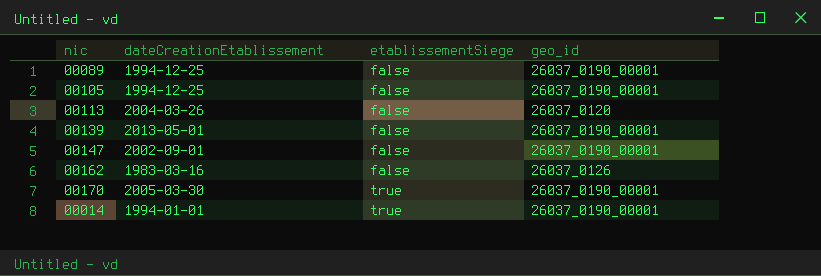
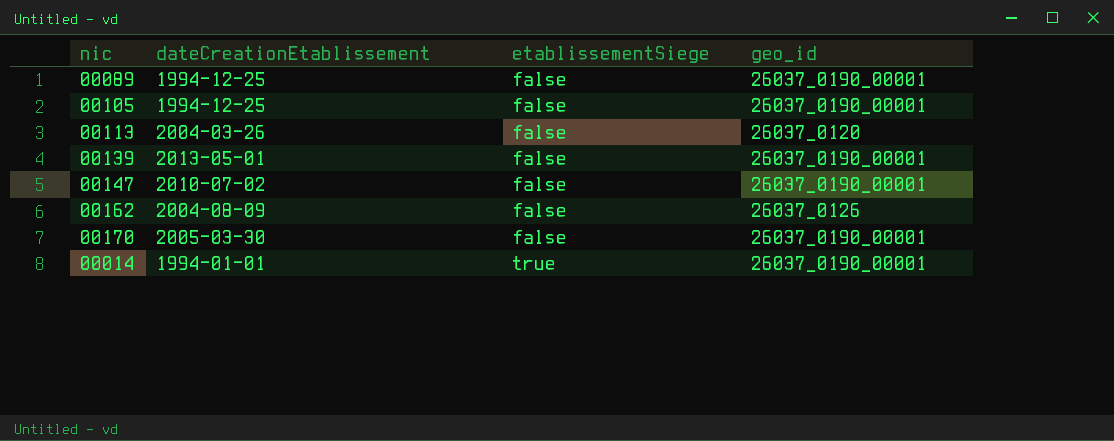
00147 | dateCreationEtablissement: 2002-09-01 -> 2010-07-02
00162 | dateCreationEtablissement: 1983-03-16 -> 2004-08-09
00170 | etablissementSiege: true -> false

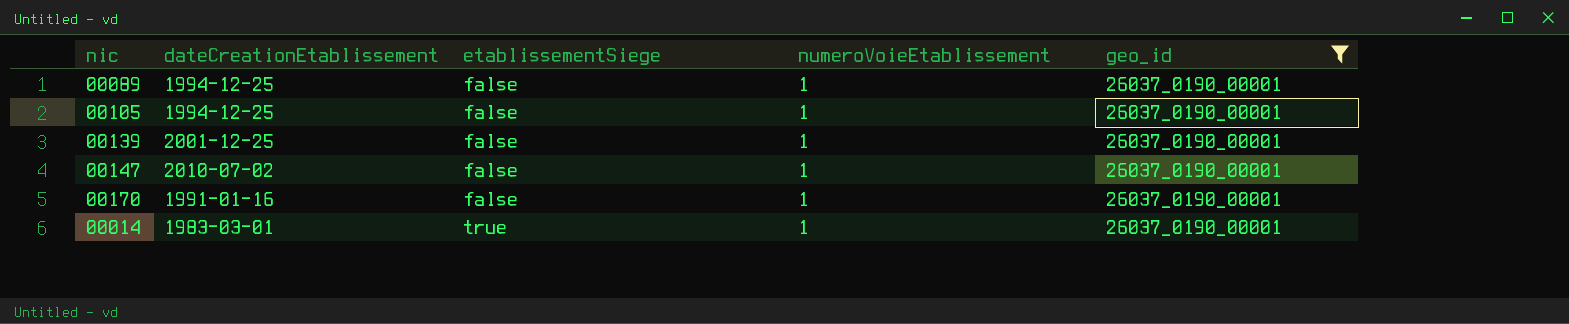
filter: none -> geo_id = 26037_0190_00001
column numeroVoieEtablissement | position: none -> 4
00139 | dateCreationEtablissement: 2013-05-01 -> 2001-12-25
00170 | dateCreationEtablissement: 2005-03-30 -> 1991-01-16
00014 | dateCreationEtablissement: 1994-01-01 -> 1983-03-01

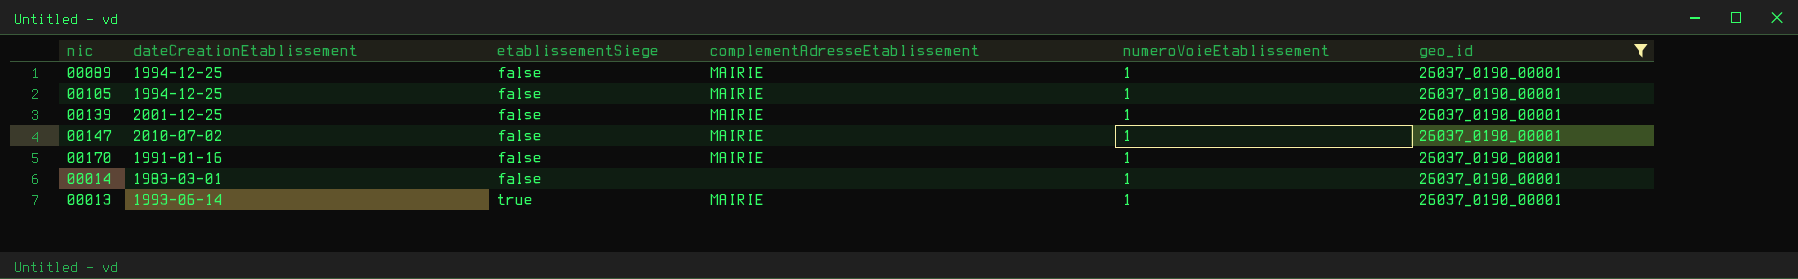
column complementAdresseEtablissement | position: none -> 4
00014 | etablissementSiege: true -> false
row 00013: none -> 1993-06-14 | true | MAIRIE | 1 | 26037_0190_00001

